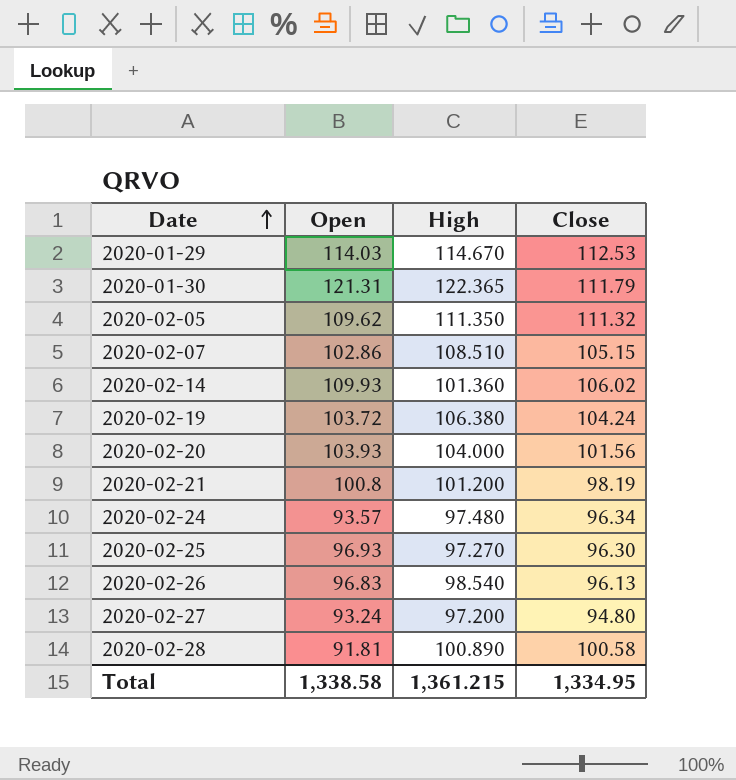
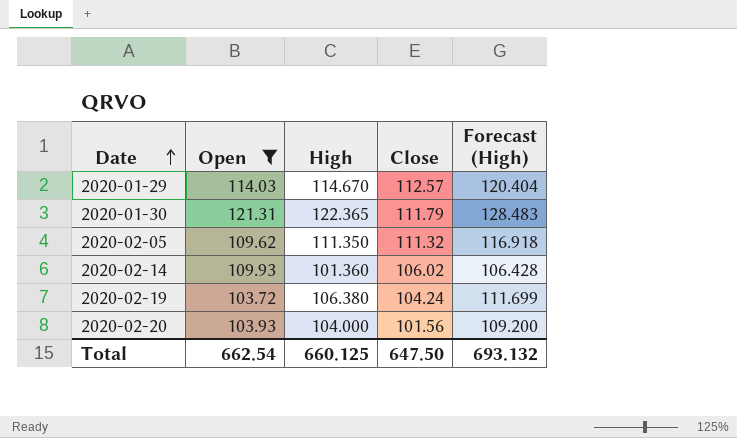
filter: none -> Open >= 103.72
column Forecast (High) | formula: none -> [High] * 1.05
2020-01-29 | Close: 112.53 -> 112.57
Total | Open: 1,338.58 -> 662.54
Total | High: 1,361.215 -> 660.125
Total | Close: 1,334.95 -> 647.50

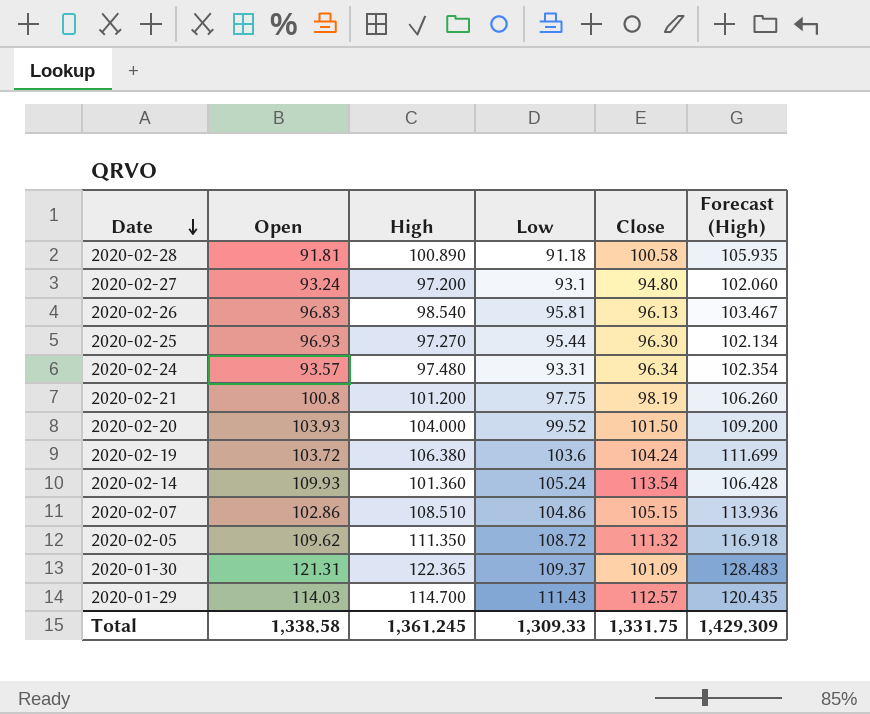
filter: Open >= 103.72 -> none
row order: Date ascending -> Date descending
column Low | position: none -> 4
2020-02-20 | Close: 101.56 -> 101.50
2020-02-14 | Close: 106.02 -> 113.54
2020-01-30 | Close: 111.79 -> 101.09
2020-01-29 | High: 114.670 -> 114.700
2020-01-29 | Forecast (High): 120.404 -> 120.435
Total | Open: 662.54 -> 1,338.58
Total | High: 660.125 -> 1,361.245
Total | Close: 647.50 -> 1,331.75
Total | Forecast (High): 693.132 -> 1,429.309

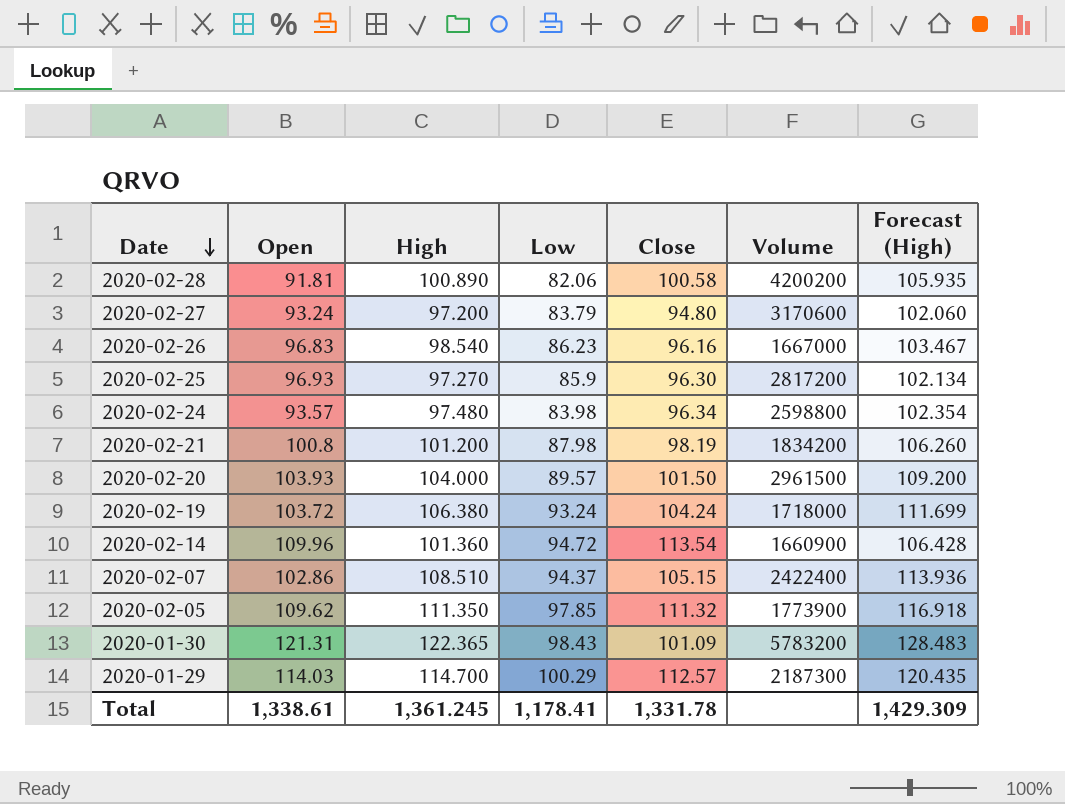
column Volume | position: none -> 6
2020-02-28 | Low: 91.18 -> 82.06
2020-02-27 | Low: 93.1 -> 83.79
2020-02-26 | Low: 95.81 -> 86.23
2020-02-26 | Close: 96.13 -> 96.16
2020-02-25 | Low: 95.44 -> 85.9
2020-02-24 | Low: 93.31 -> 83.98
2020-02-21 | Low: 97.75 -> 87.98
2020-02-20 | Low: 99.52 -> 89.57
2020-02-19 | Low: 103.6 -> 93.24
2020-02-14 | Open: 109.93 -> 109.96
2020-02-14 | Low: 105.24 -> 94.72
2020-02-07 | Low: 104.86 -> 94.37
2020-02-05 | Low: 108.72 -> 97.85
2020-01-30 | Low: 109.37 -> 98.43
2020-01-29 | Low: 111.43 -> 100.29
Total | Open: 1,338.58 -> 1,338.61
Total | Low: 1,309.33 -> 1,178.41
Total | Close: 1,331.75 -> 1,331.78

